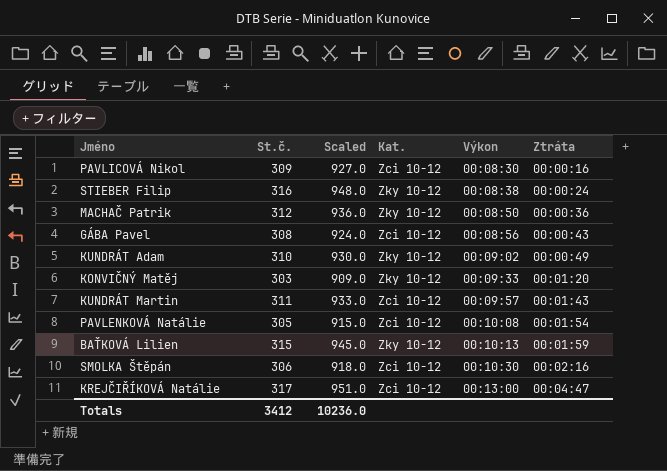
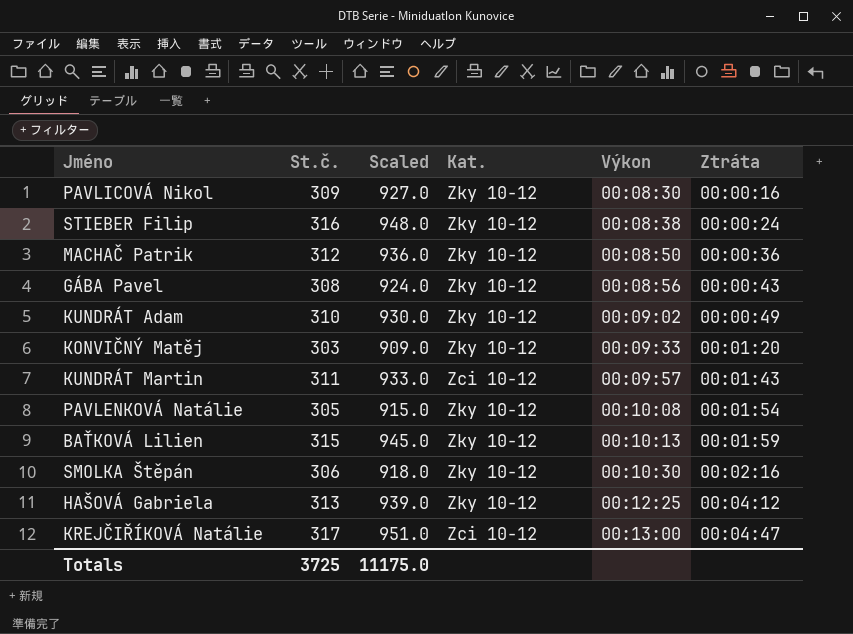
PAVLICOVÁ Nikol | Kat.: Zci 10-12 -> Zky 10-12
GÁBA Pavel | Kat.: Zci 10-12 -> Zky 10-12
PAVLENKOVÁ Natálie | Kat.: Zci 10-12 -> Zky 10-12
SMOLKA Štěpán | Kat.: Zci 10-12 -> Zky 10-12
row HAŠOVÁ Gabriela: none -> 313 | 939.0 | Zky 10-12 | 00:12:25 | 00:04:12
Totals | St.č.: 3412 -> 3725
Totals | Scaled: 10236.0 -> 11175.0

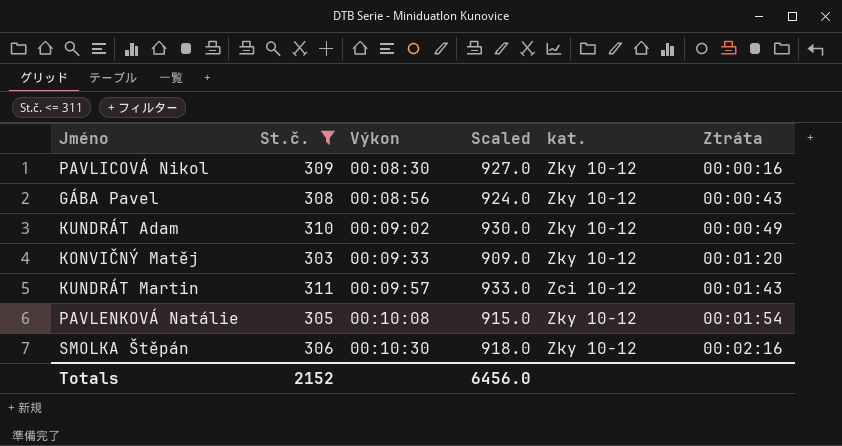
filter: none -> St.č. <= 311
column Výkon | position: 5 -> 3
column name: Kat. -> kat.
Totals | St.č.: 3725 -> 2152
Totals | Scaled: 11175.0 -> 6456.0

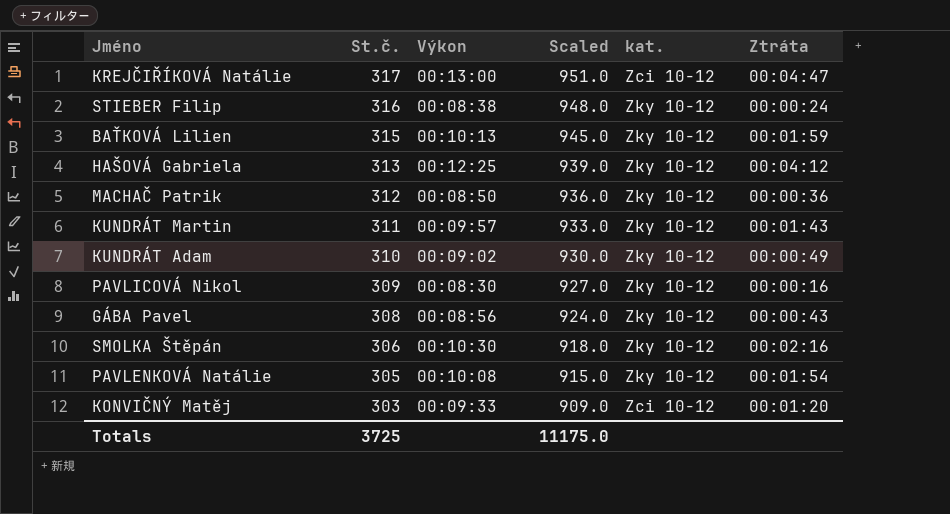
filter: St.č. <= 311 -> none
row order: Výkon ascending -> St.č. descending
KUNDRÁT Martin | kat.: Zci 10-12 -> Zky 10-12
KONVIČNÝ Matěj | kat.: Zky 10-12 -> Zci 10-12
Totals | St.č.: 2152 -> 3725
Totals | Scaled: 6456.0 -> 11175.0

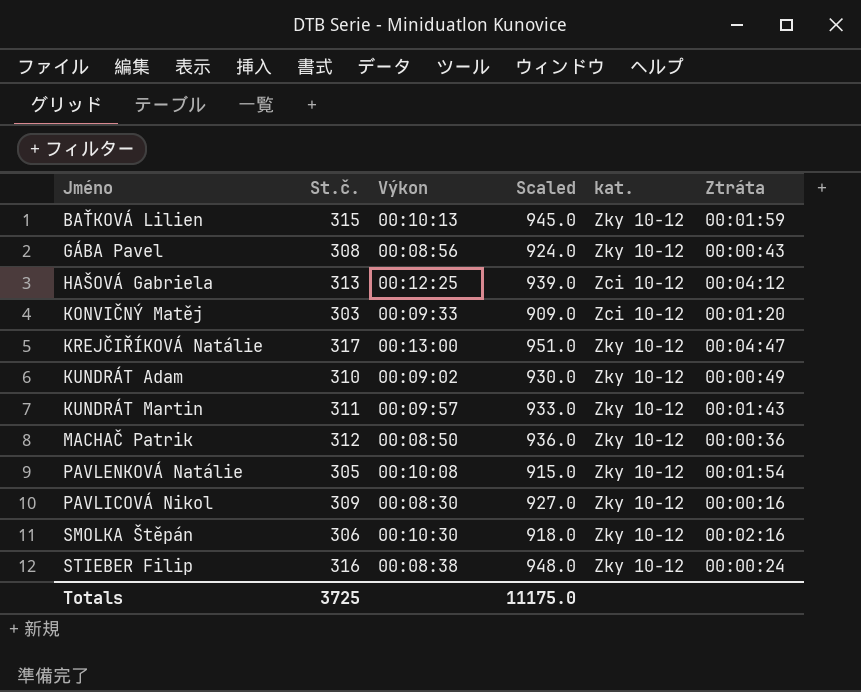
row order: St.č. descending -> Jméno ascending
HAŠOVÁ Gabriela | kat.: Zky 10-12 -> Zci 10-12
KREJČIŘÍKOVÁ Natálie | kat.: Zci 10-12 -> Zky 10-12

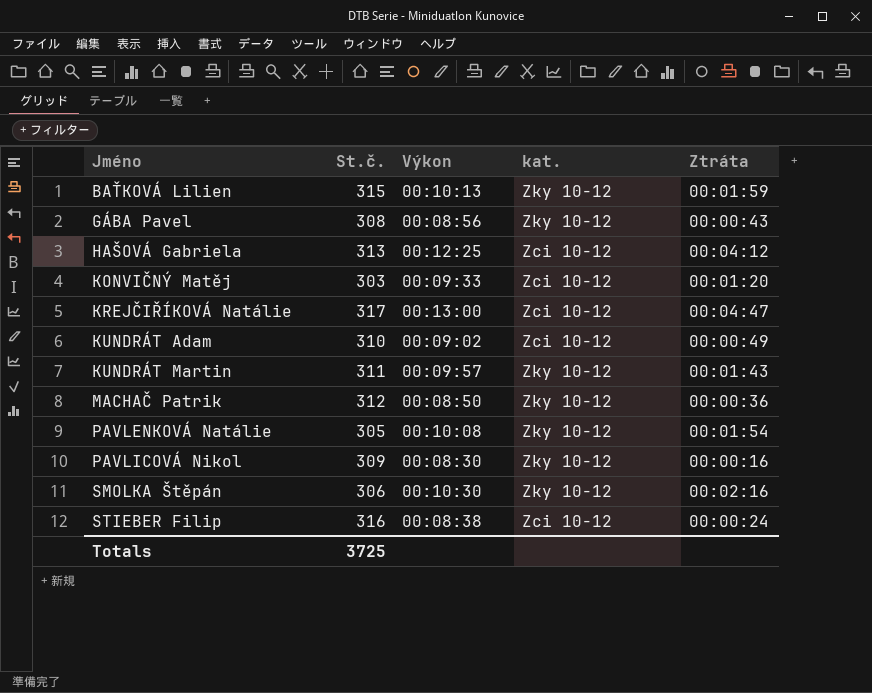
column Scaled | formula: [St.č.] * 3 -> none
KREJČIŘÍKOVÁ Natálie | kat.: Zky 10-12 -> Zci 10-12
KUNDRÁT Adam | kat.: Zky 10-12 -> Zci 10-12
STIEBER Filip | kat.: Zky 10-12 -> Zci 10-12

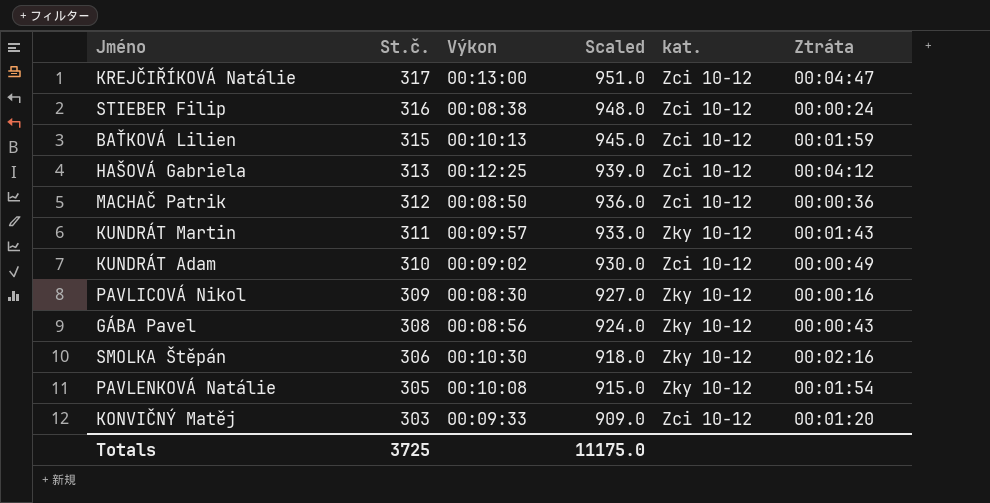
row order: Jméno ascending -> St.č. descending
column Scaled | formula: none -> [St.č.] * 3
BAŤKOVÁ Lilien | kat.: Zky 10-12 -> Zci 10-12
MACHAČ Patrik | kat.: Zky 10-12 -> Zci 10-12

